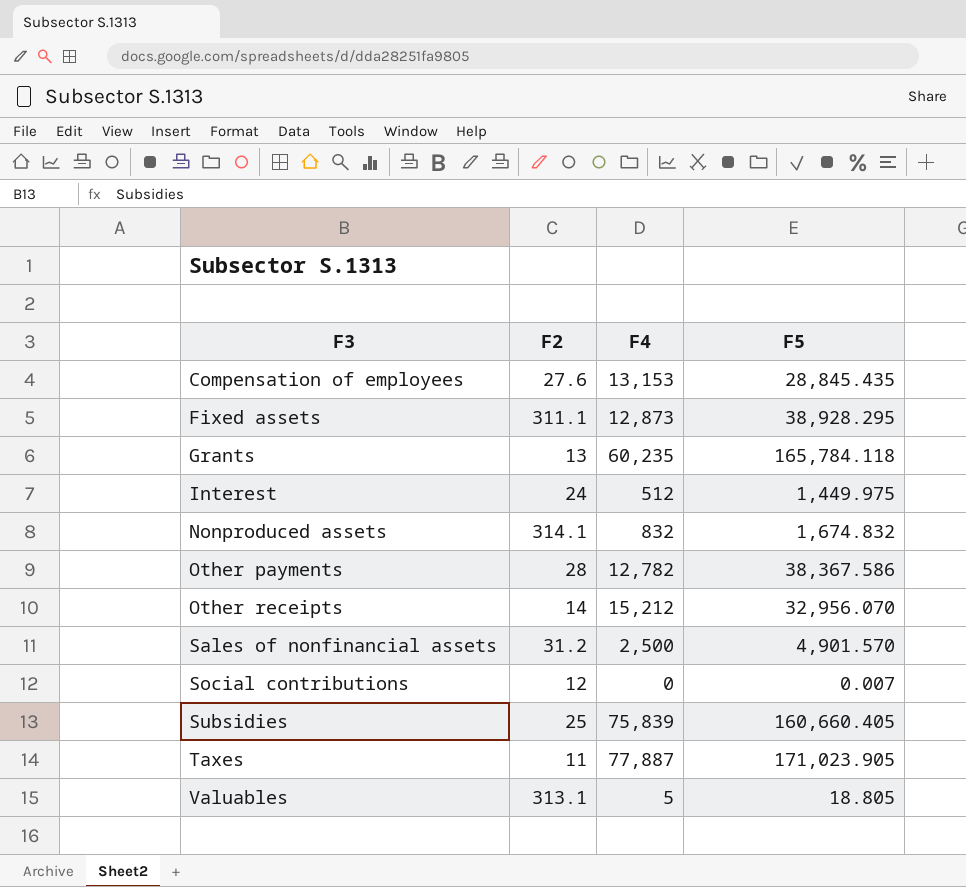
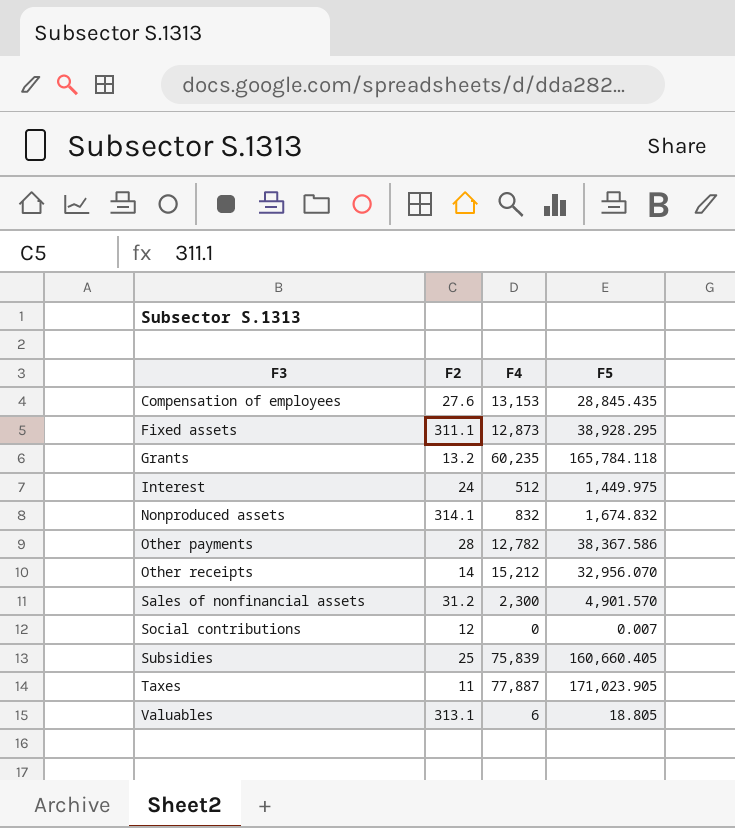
Grants | F2: 13 -> 13.2
Sales of nonfinancial assets | F4: 2,500 -> 2,300
Valuables | F4: 5 -> 6

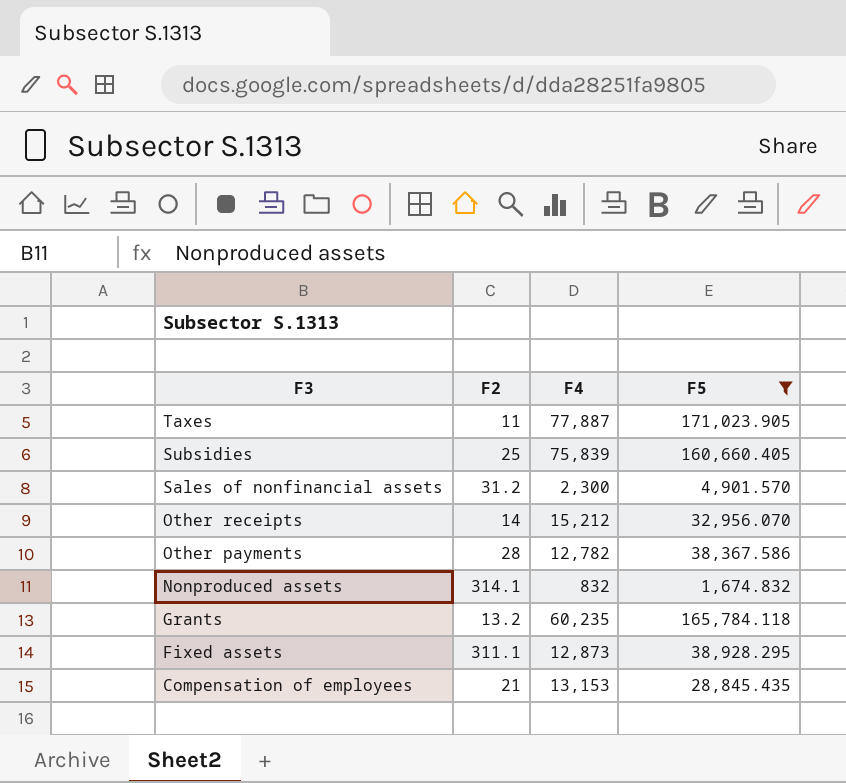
filter: none -> F5 >= 1,674.832
row order: F3 ascending -> F3 descending
Compensation of employees | F2: 27.6 -> 21

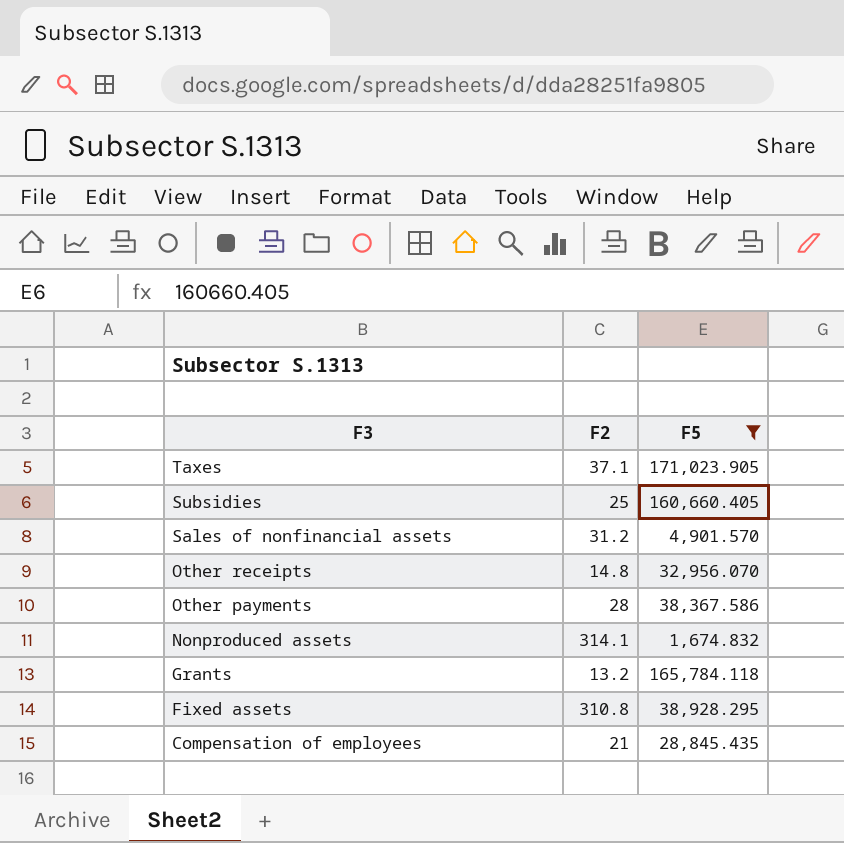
column F4 | position: 3 -> none
Taxes | F2: 11 -> 37.1
Other receipts | F2: 14 -> 14.8
Fixed assets | F2: 311.1 -> 310.8

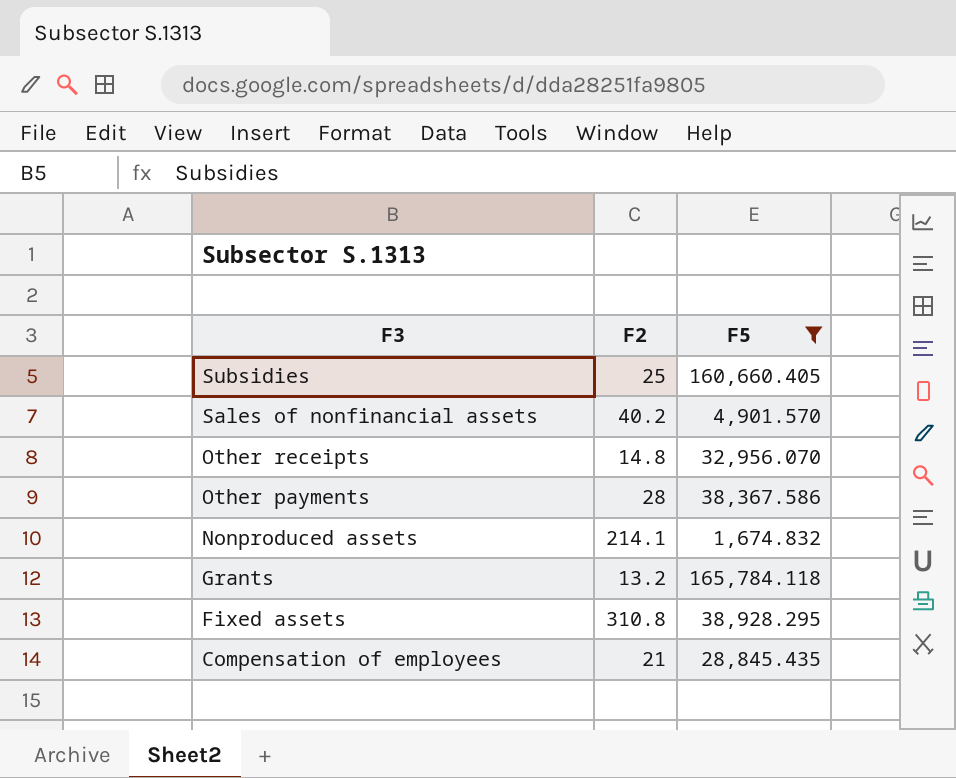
row Taxes: 37.1 | 171,023.905 -> none
Sales of nonfinancial assets | F2: 31.2 -> 40.2
Nonproduced assets | F2: 314.1 -> 214.1

